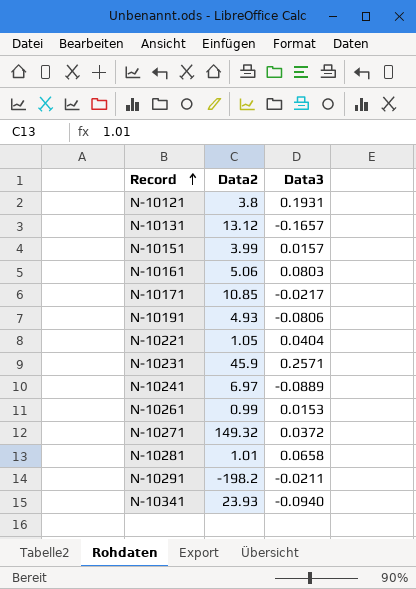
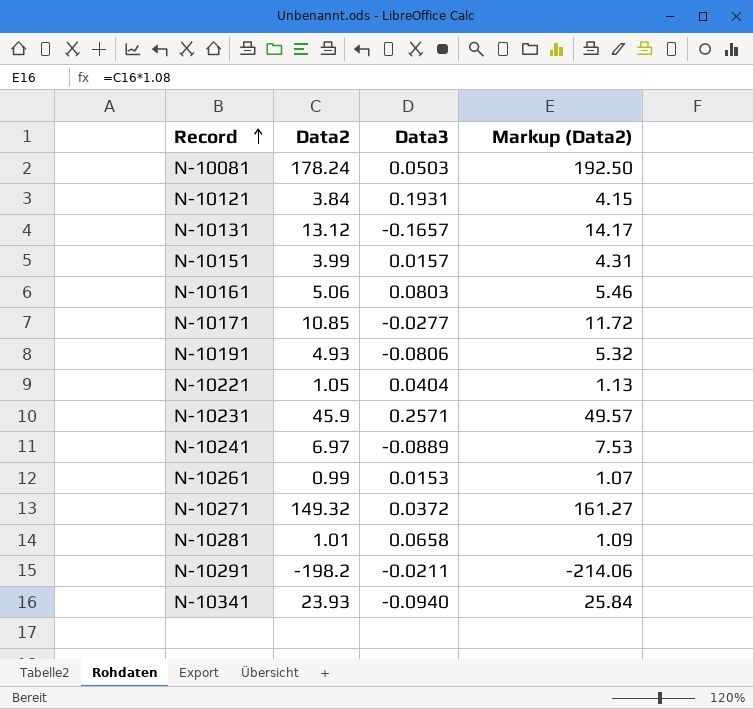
column Markup (Data2) | formula: none -> [Data2] * 1.08
row N-10081: none -> 178.24 | 0.0503 | 192.50
N-10121 | Data2: 3.8 -> 3.84
N-10171 | Data3: -0.0217 -> -0.0277

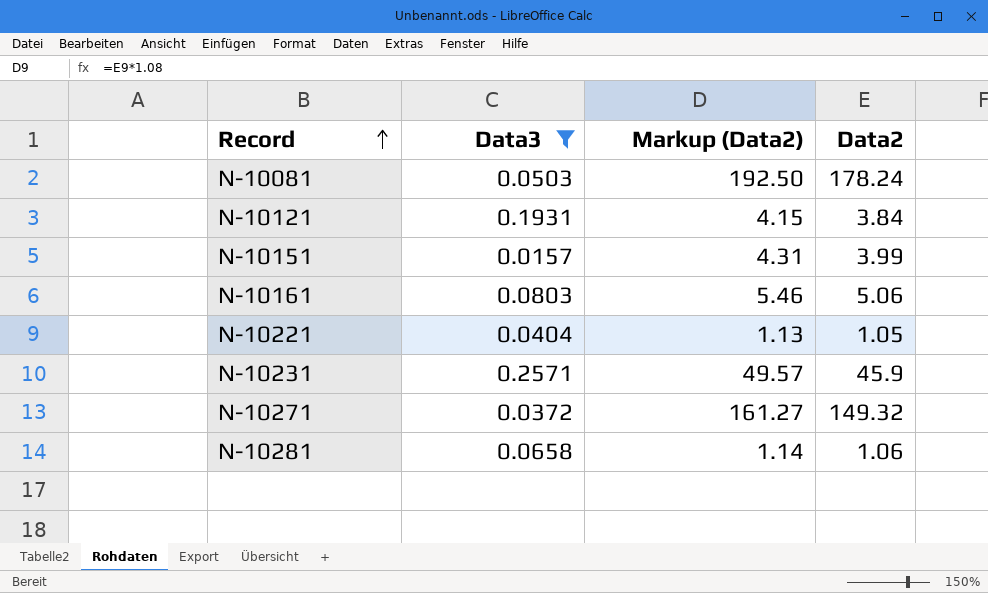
filter: none -> Data3 >= 0.0157
column Data2 | position: 2 -> 4
N-10281 | Markup (Data2): 1.09 -> 1.14
N-10281 | Data2: 1.01 -> 1.06

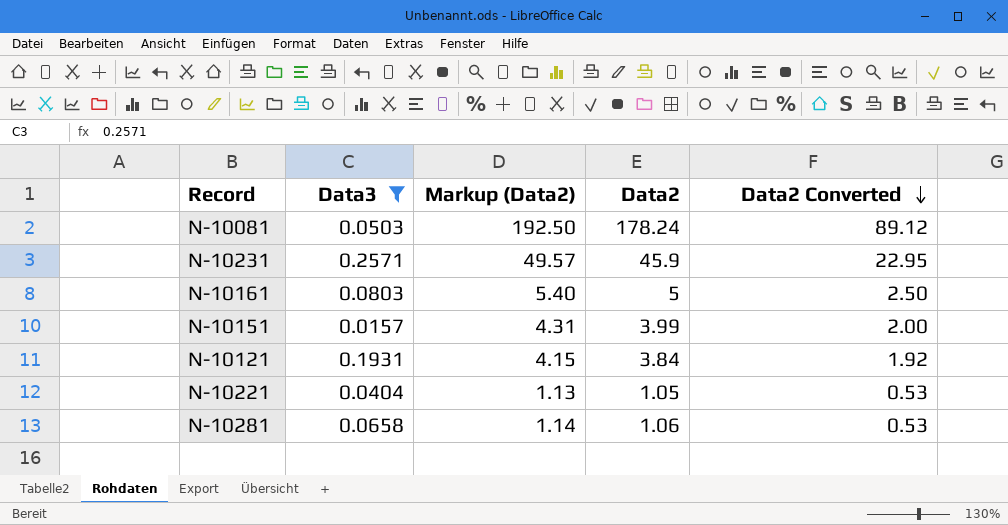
row order: Record ascending -> Data2 Converted descending
column Data2 Converted | formula: none -> [Data2] * 0.5
row N-10271: 0.0372 | 161.27 | 149.32 -> none
N-10161 | Markup (Data2): 5.46 -> 5.40
N-10161 | Data2: 5.06 -> 5

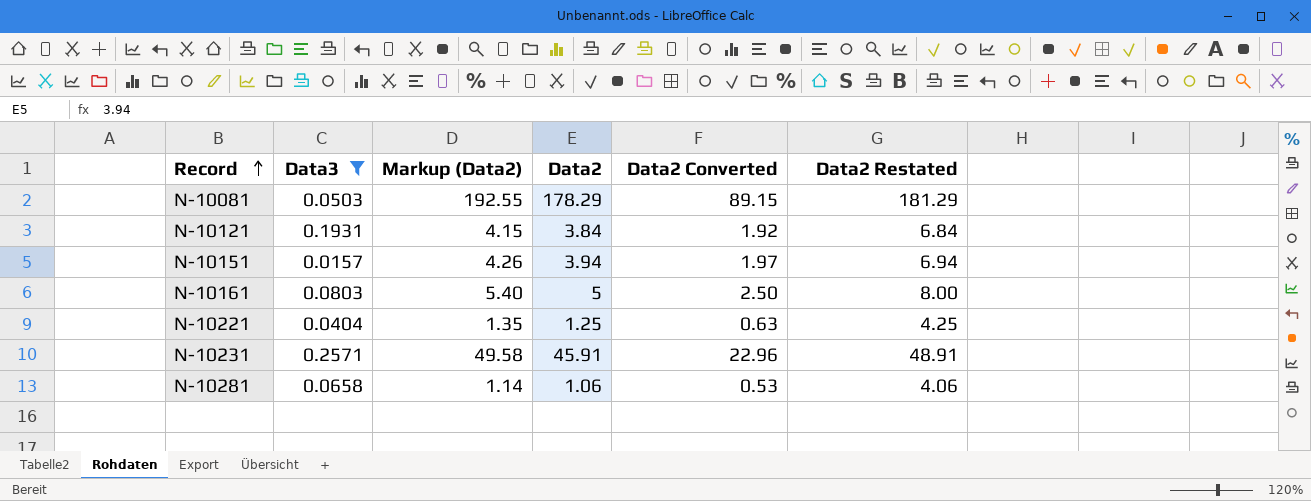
row order: Data2 Converted descending -> Record ascending
column Data2 Restated | formula: none -> [Data2] + 3
N-10081 | Markup (Data2): 192.50 -> 192.55
N-10081 | Data2: 178.24 -> 178.29
N-10081 | Data2 Converted: 89.12 -> 89.15
N-10151 | Markup (Data2): 4.31 -> 4.26
N-10151 | Data2: 3.99 -> 3.94
N-10151 | Data2 Converted: 2.00 -> 1.97
N-10221 | Markup (Data2): 1.13 -> 1.35
N-10221 | Data2: 1.05 -> 1.25
N-10221 | Data2 Converted: 0.53 -> 0.63
N-10231 | Markup (Data2): 49.57 -> 49.58
N-10231 | Data2: 45.9 -> 45.91
N-10231 | Data2 Converted: 22.95 -> 22.96

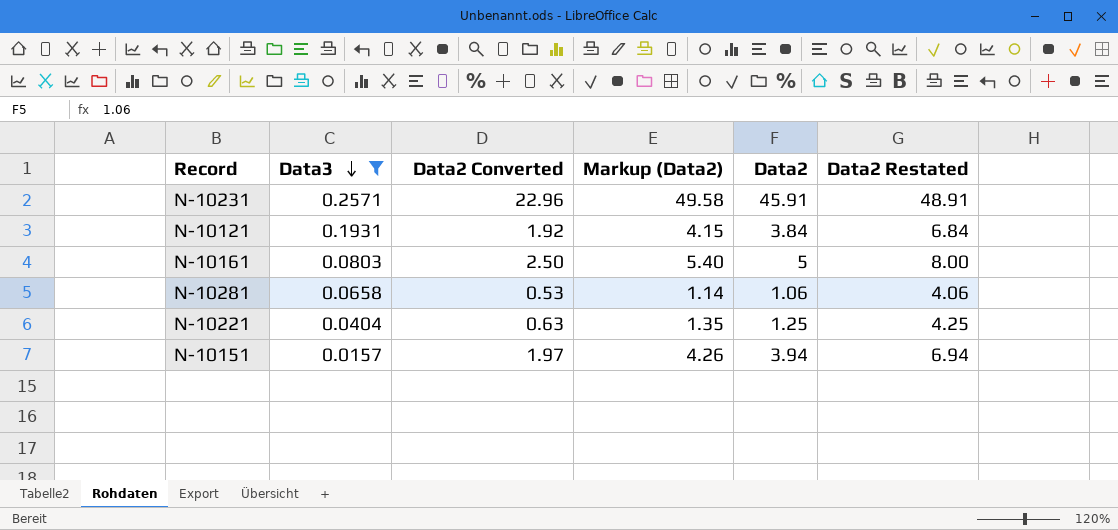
row order: Record ascending -> Data3 descending
column Data2 Converted | position: 5 -> 3
row N-10081: 0.0503 | 192.55 | 178.29 | 89.15 | 181.29 -> none

